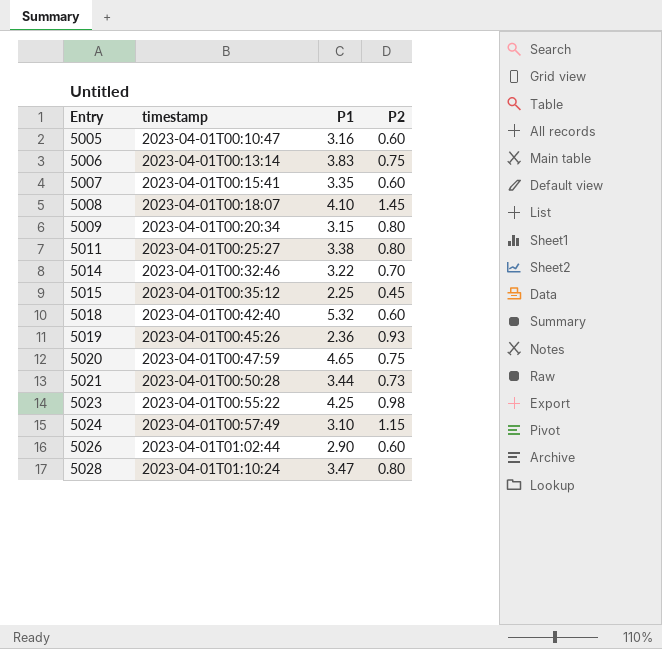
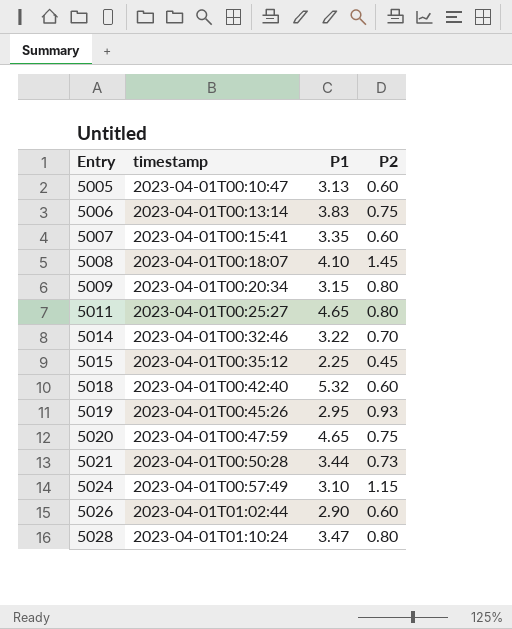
row 5023: 2023-04-01T00:55:22 | 4.25 | 0.98 -> none
5005 | P1: 3.16 -> 3.13
5011 | P1: 3.38 -> 4.65
5019 | P1: 2.36 -> 2.95

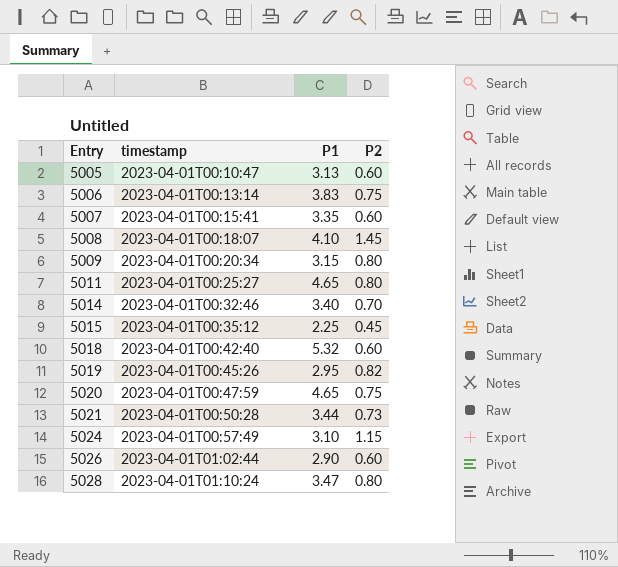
5014 | P1: 3.22 -> 3.40
5019 | P2: 0.93 -> 0.82

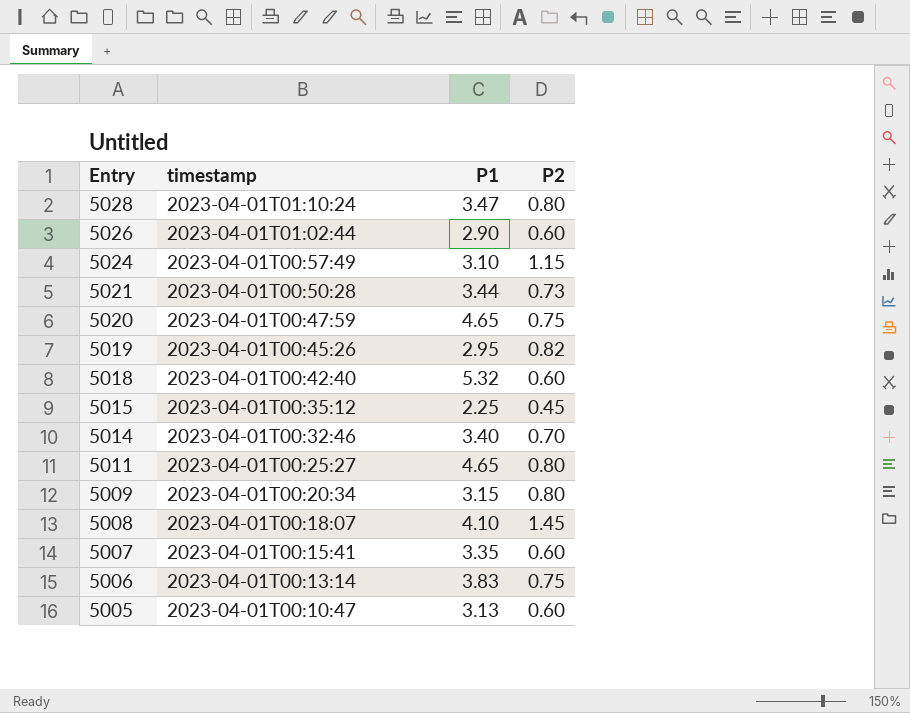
row order: Entry ascending -> Entry descending

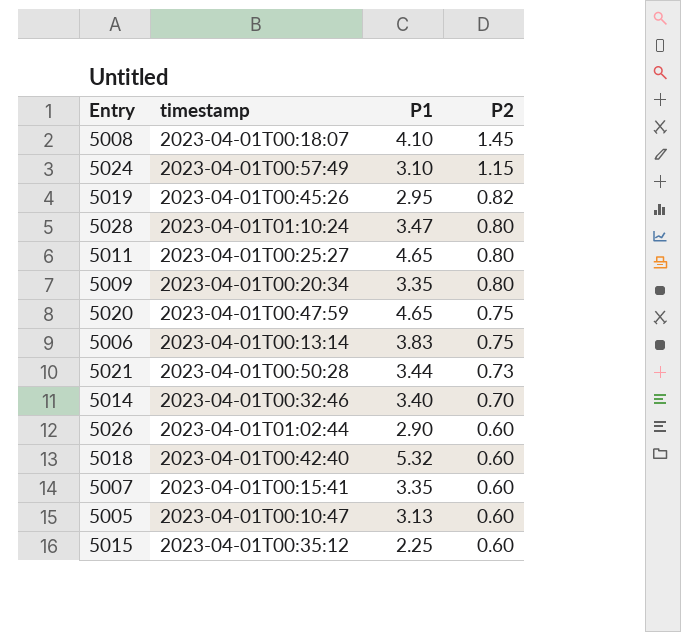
row order: Entry descending -> P2 descending
5009 | P1: 3.15 -> 3.35
5015 | P2: 0.45 -> 0.60

